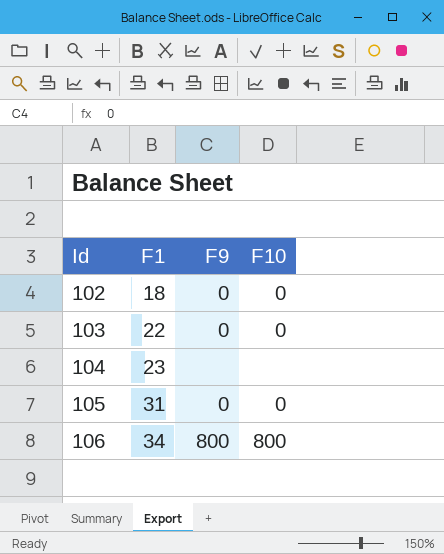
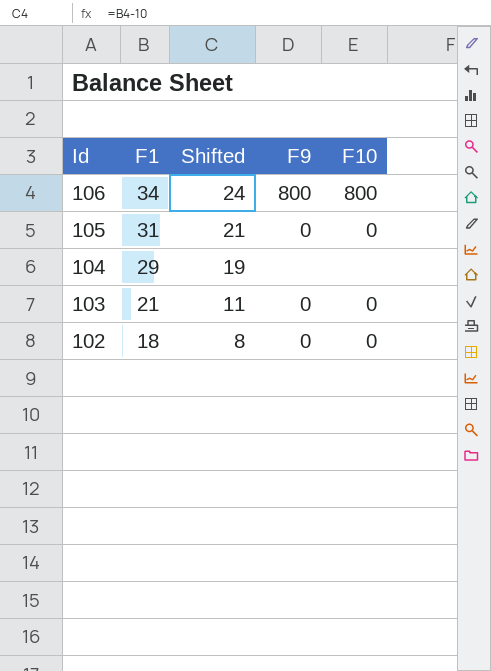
row order: Id ascending -> Id descending
column Shifted | formula: none -> [F1] - 10
104 | F1: 23 -> 29
103 | F1: 22 -> 21

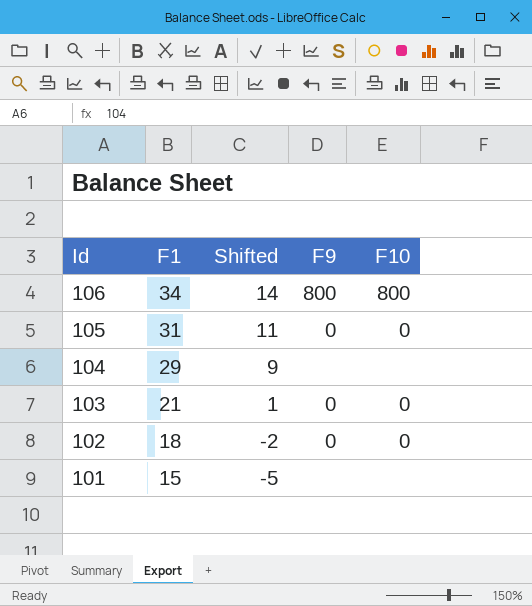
column Shifted | formula: [F1] - 10 -> [F1] - 20
row 101: none -> 15 | -5 | none | none

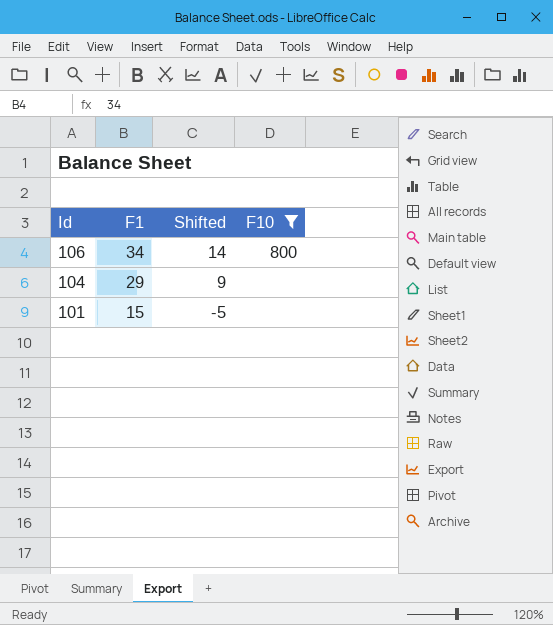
filter: none -> F10 != 0
column F9 | position: 4 -> none

